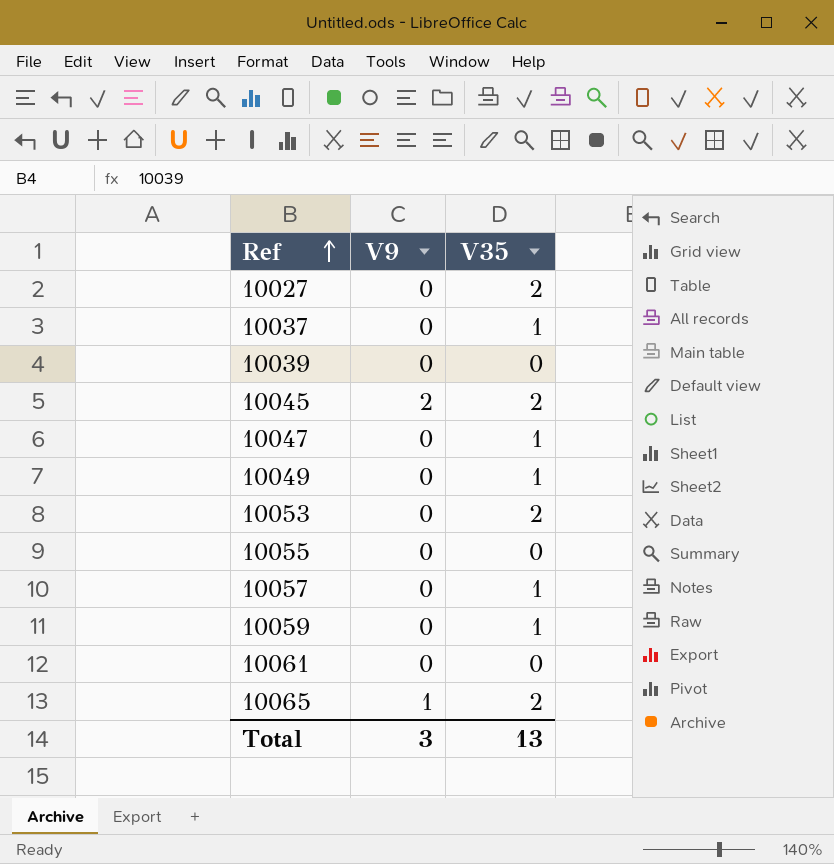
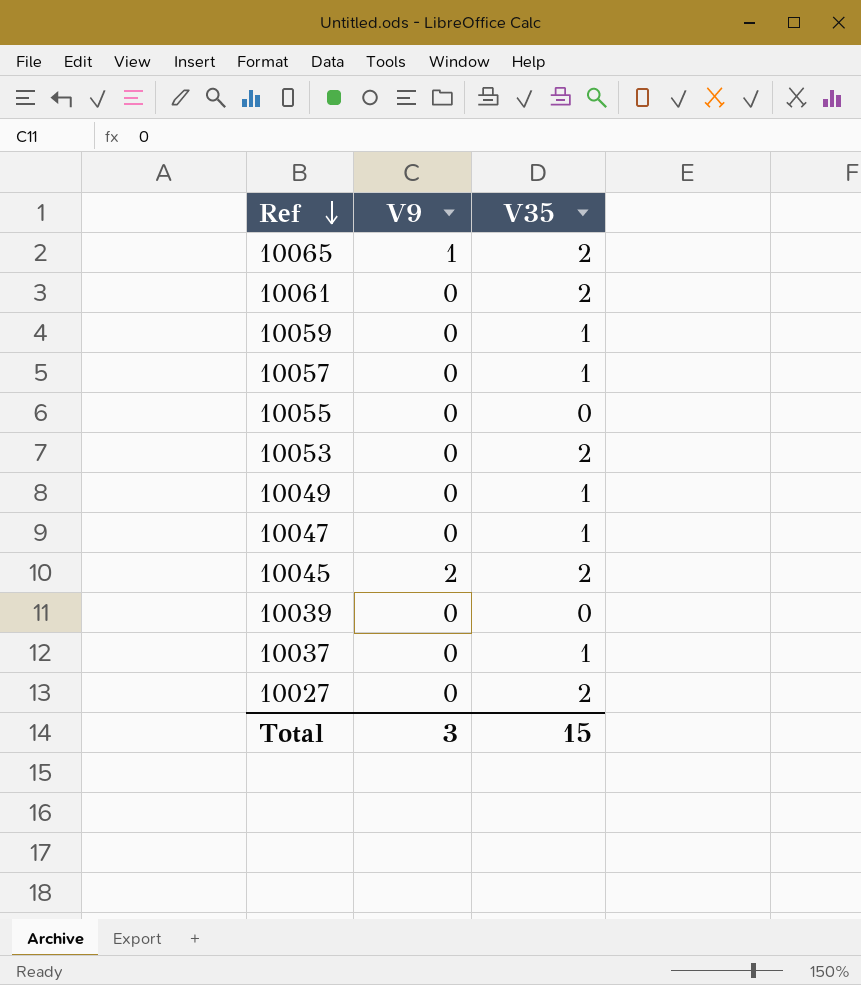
row order: Ref ascending -> Ref descending
10061 | V35: 0 -> 2
Total | V35: 13 -> 15

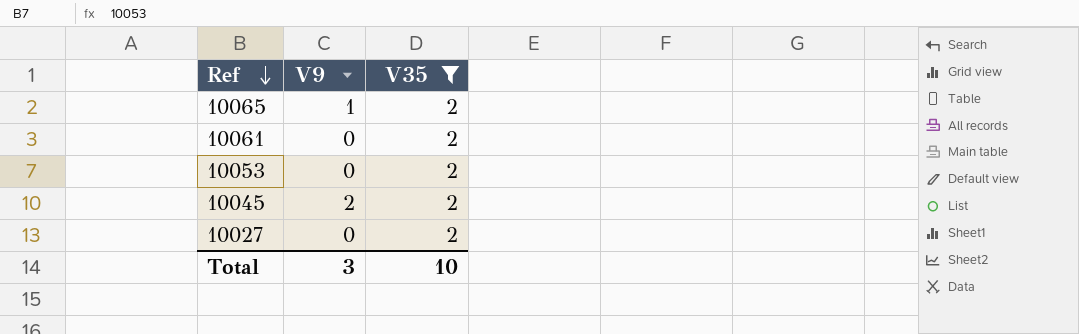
filter: none -> V35 = 2
Total | V35: 15 -> 10

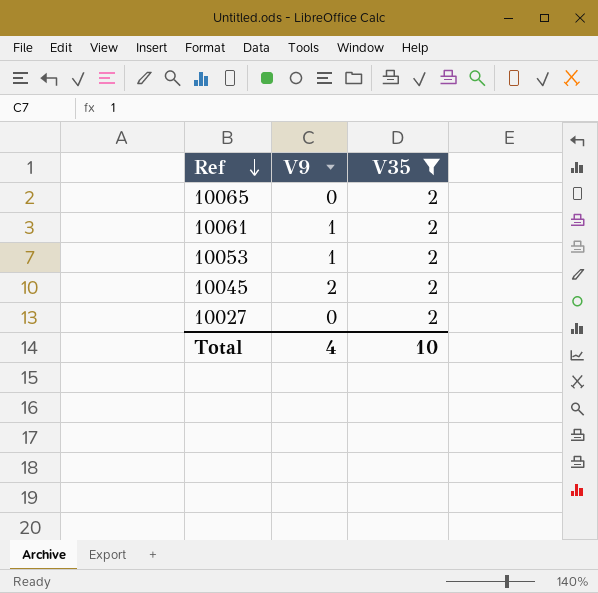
10065 | V9: 1 -> 0
10061 | V9: 0 -> 1
10053 | V9: 0 -> 1
Total | V9: 3 -> 4

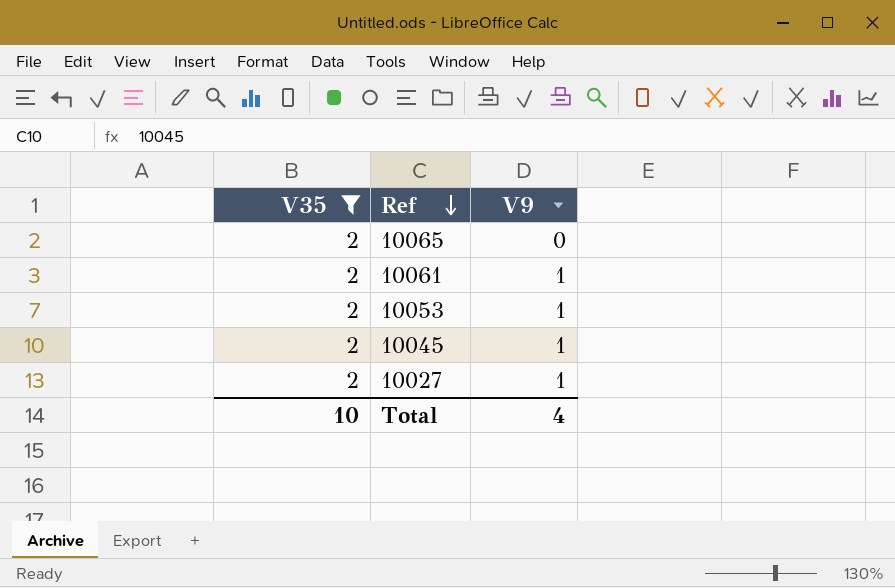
column V35 | position: 3 -> 1
10045 | V9: 2 -> 1
10027 | V9: 0 -> 1

